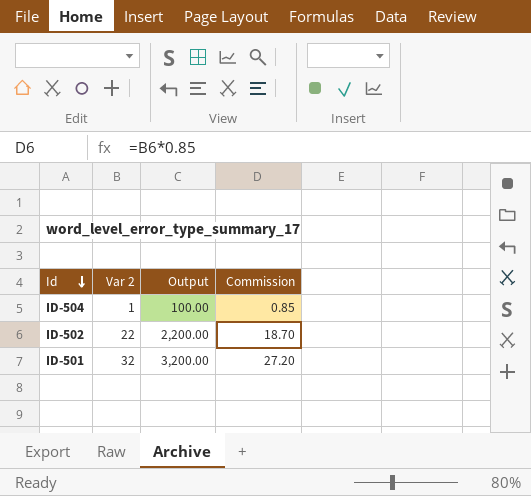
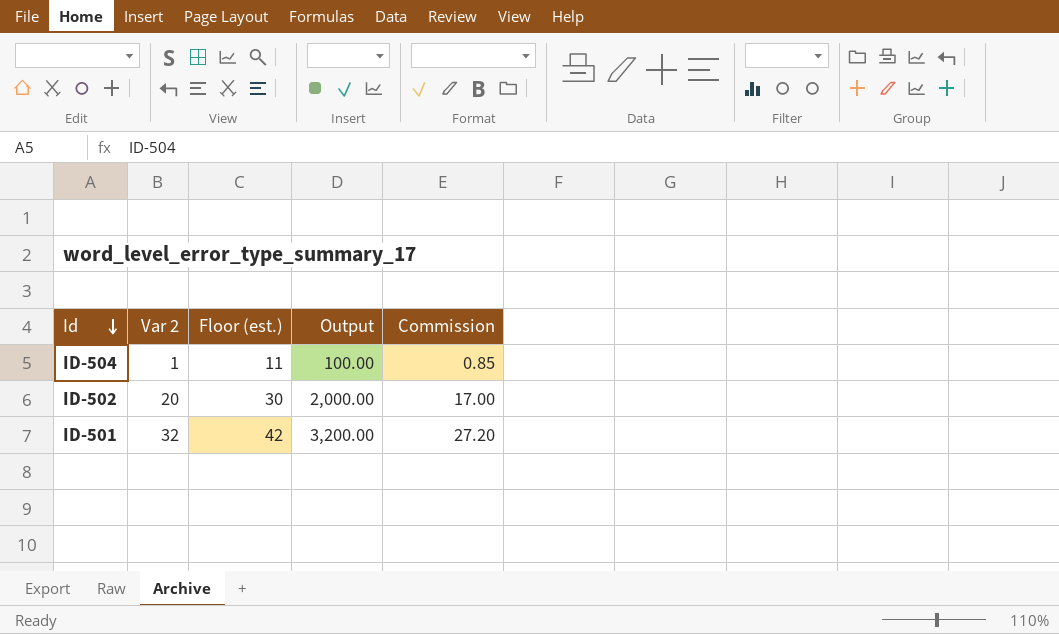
column Floor (est.) | formula: none -> [Var 2] + 10
ID-502 | Var 2: 22 -> 20
ID-502 | Output: 2,200.00 -> 2,000.00
ID-502 | Commission: 18.70 -> 17.00

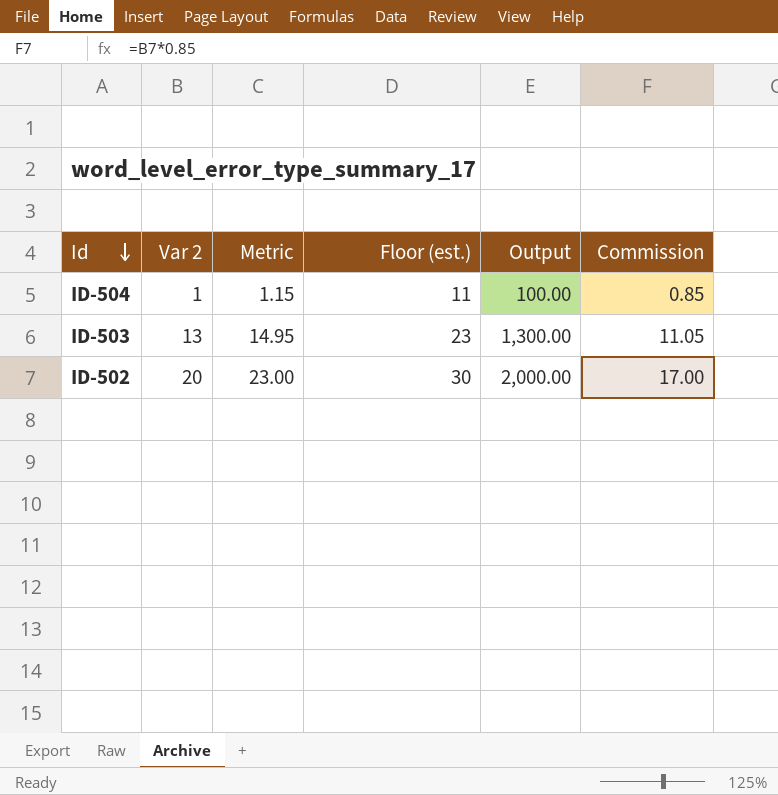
column Metric | formula: none -> [Var 2] * 1.15
row ID-501: 32 | 42 | 3,200.00 | 27.20 -> none
row ID-503: none -> 13 | 14.95 | 23 | 1,300.00 | 11.05

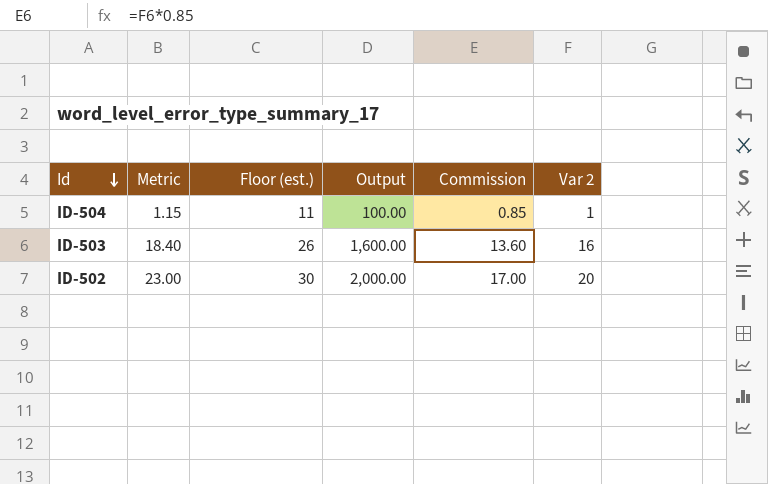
column Var 2 | position: 2 -> 6
ID-503 | Metric: 14.95 -> 18.40
ID-503 | Floor (est.): 23 -> 26
ID-503 | Output: 1,300.00 -> 1,600.00
ID-503 | Commission: 11.05 -> 13.60
ID-503 | Var 2: 13 -> 16

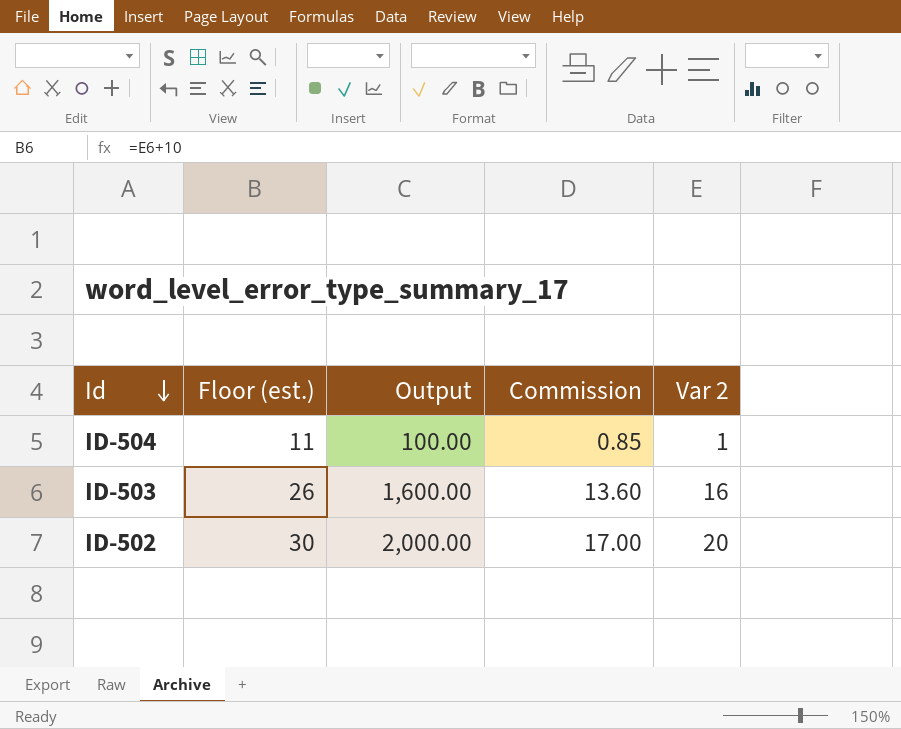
column Metric | formula: [Var 2] * 1.15 -> none

